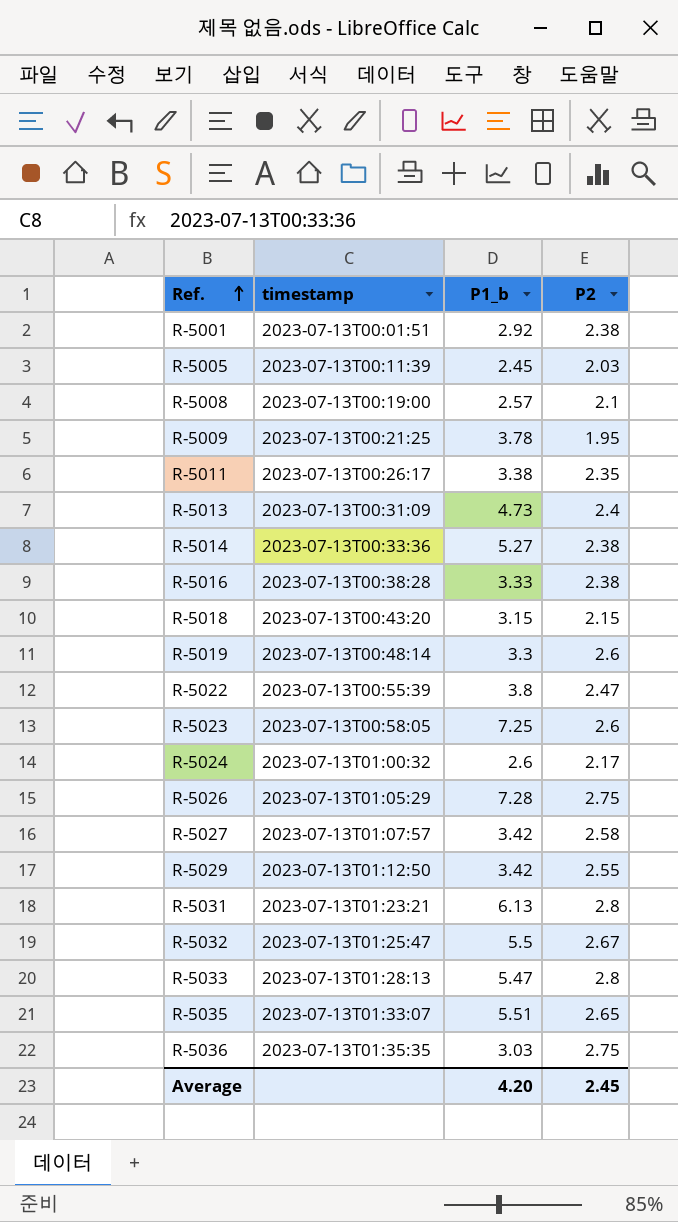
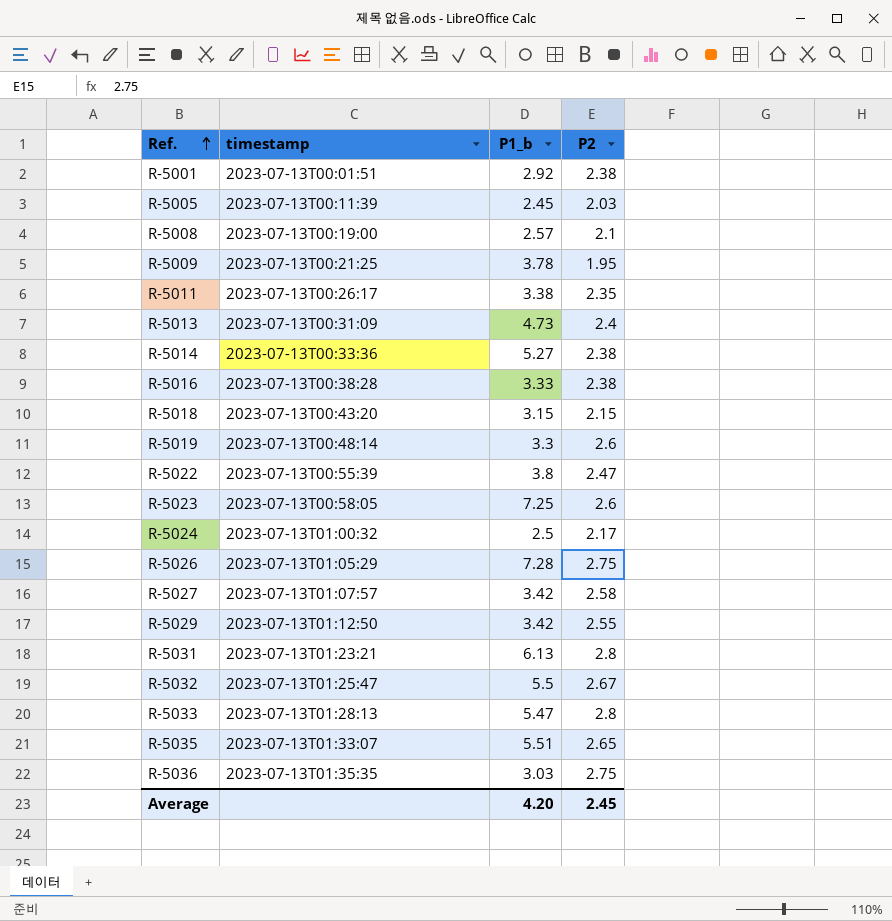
R-5024 | P1_b: 2.6 -> 2.5

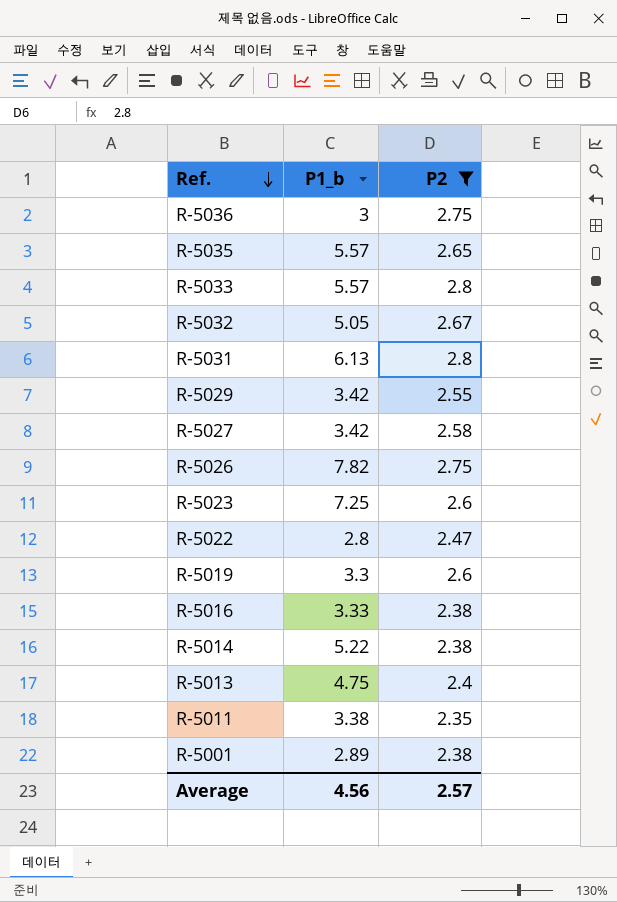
filter: none -> P2 >= 2.35
row order: Ref. ascending -> Ref. descending
column timestamp | position: 2 -> none
R-5036 | P1_b: 3.03 -> 3
R-5035 | P1_b: 5.51 -> 5.57
R-5033 | P1_b: 5.47 -> 5.57
R-5032 | P1_b: 5.5 -> 5.05
R-5026 | P1_b: 7.28 -> 7.82
R-5022 | P1_b: 3.8 -> 2.8
R-5014 | P1_b: 5.27 -> 5.22
R-5013 | P1_b: 4.73 -> 4.75
R-5001 | P1_b: 2.92 -> 2.89
Average | P1_b: 4.20 -> 4.56
Average | P2: 2.45 -> 2.57

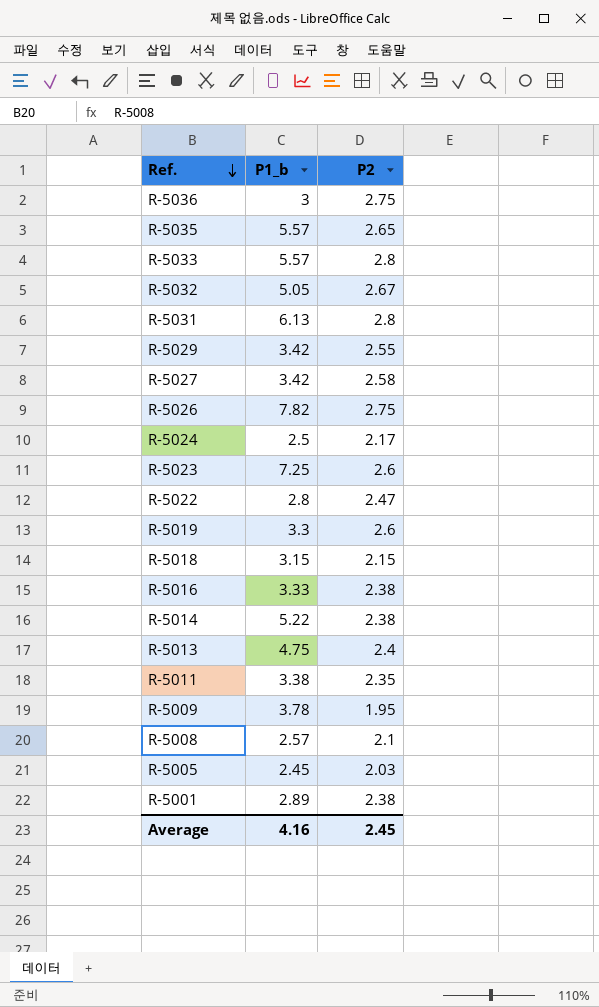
filter: P2 >= 2.35 -> none
Average | P1_b: 4.56 -> 4.16
Average | P2: 2.57 -> 2.45

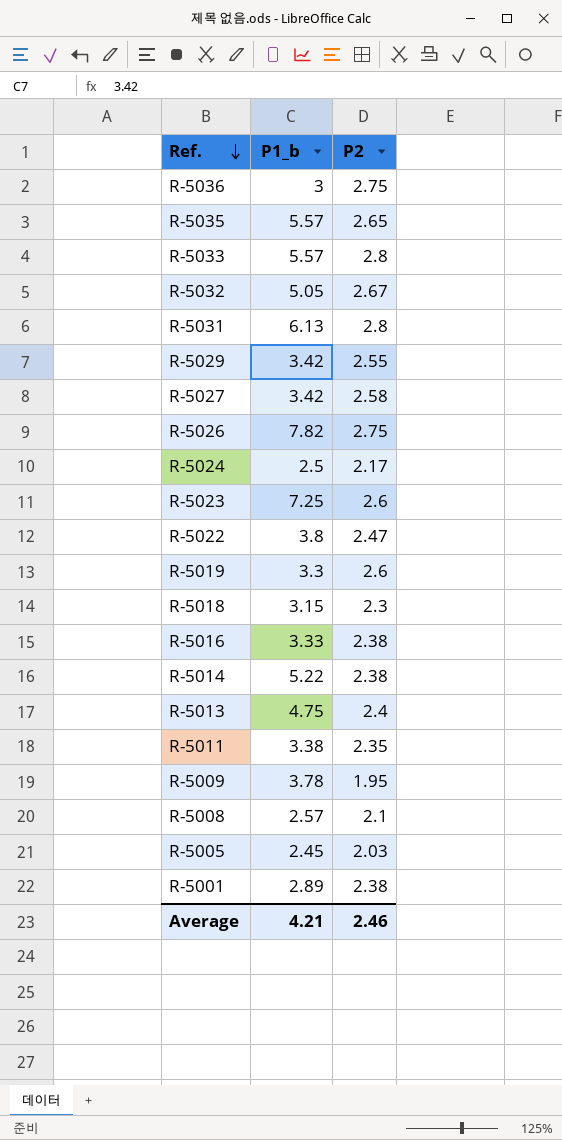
R-5022 | P1_b: 2.8 -> 3.8
R-5018 | P2: 2.15 -> 2.3
Average | P1_b: 4.16 -> 4.21
Average | P2: 2.45 -> 2.46

